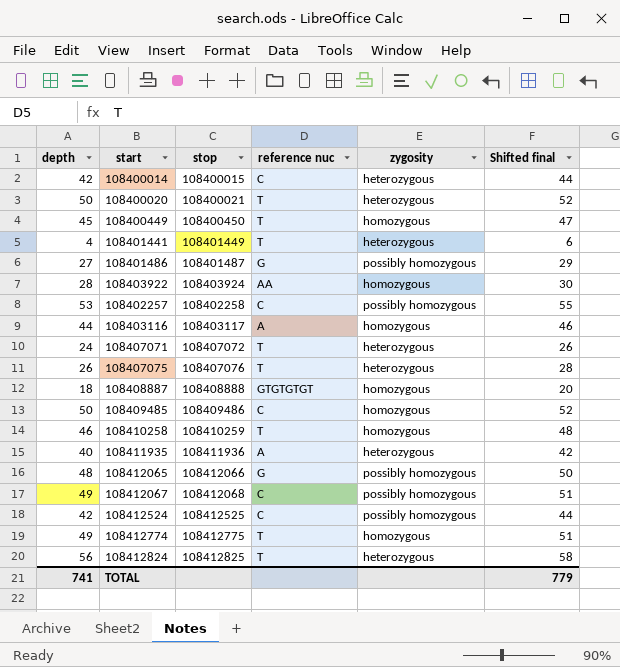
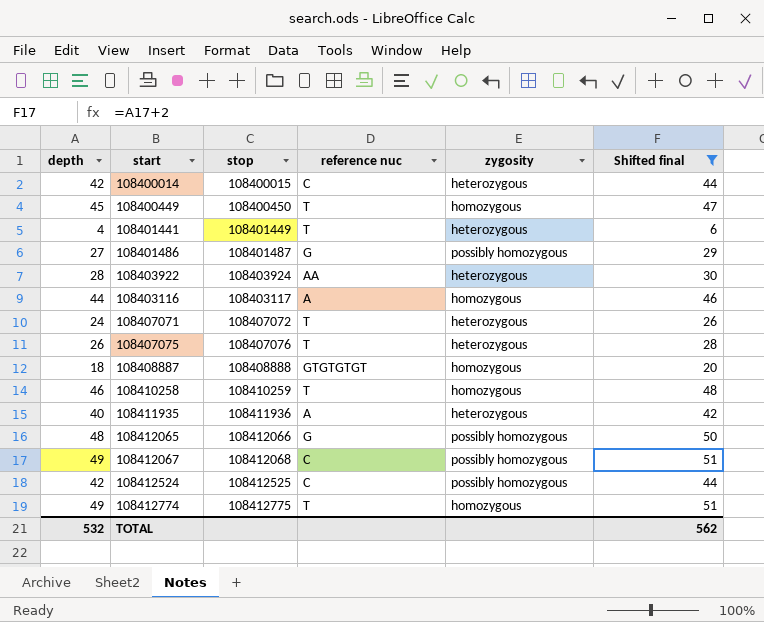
filter: none -> Shifted final <= 51
108403922 | zygosity: homozygous -> heterozygous
TOTAL | depth: 741 -> 532
TOTAL | Shifted final: 779 -> 562

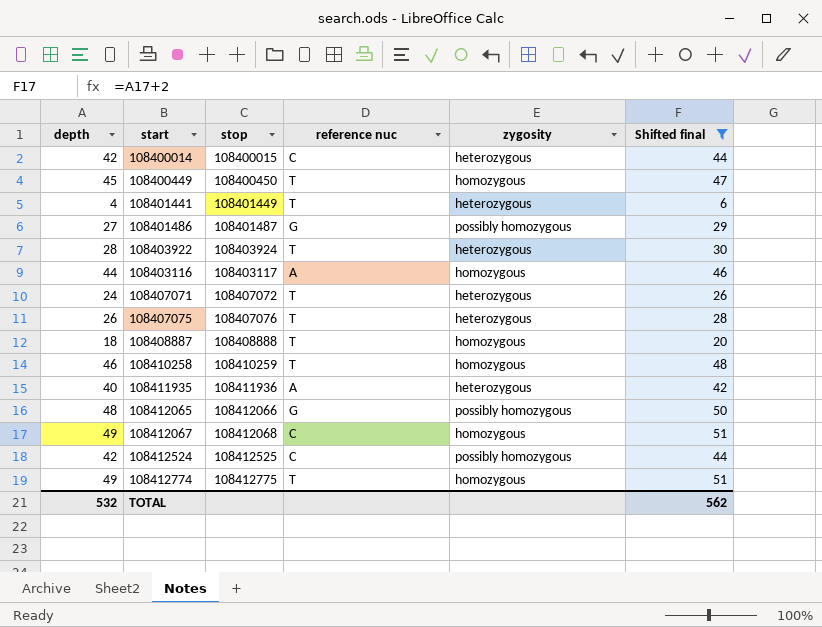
108403922 | reference nuc: AA -> T
108408887 | reference nuc: GTGTGTGT -> T
108412067 | zygosity: possibly homozygous -> homozygous

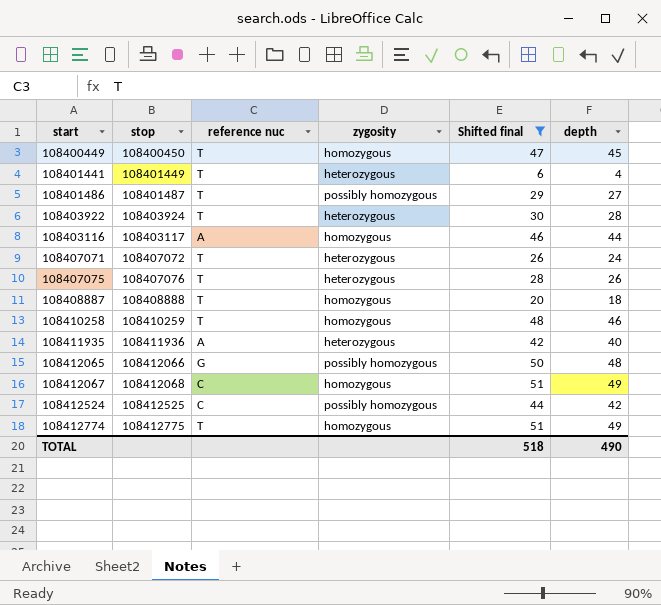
column depth | position: 1 -> 6
row 108400014: 42 | 108400015 | C | heterozygous | 44 -> none
108401486 | reference nuc: G -> T
TOTAL | Shifted final: 562 -> 518
TOTAL | depth: 532 -> 490

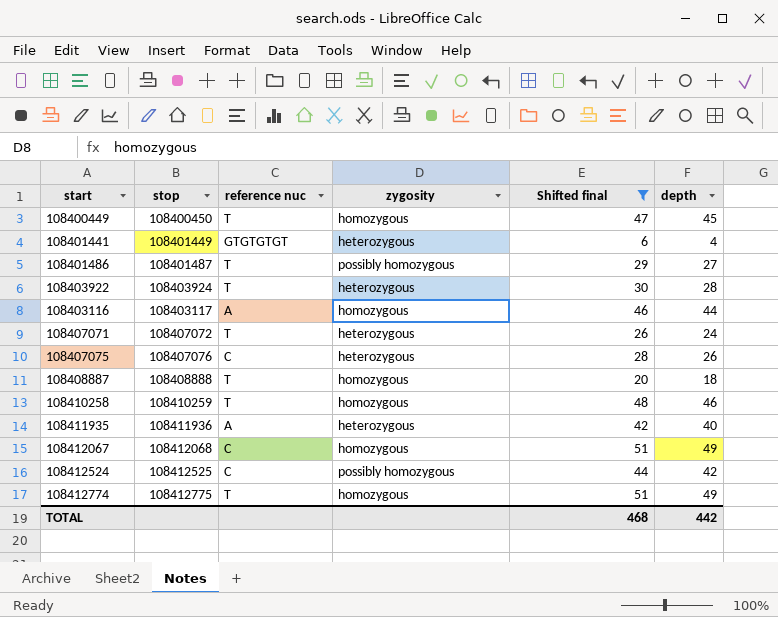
row 108412065: 108412066 | G | possibly homozygous | 50 | 48 -> none
108401441 | reference nuc: T -> GTGTGTGT
108407075 | reference nuc: T -> C
TOTAL | Shifted final: 518 -> 468
TOTAL | depth: 490 -> 442

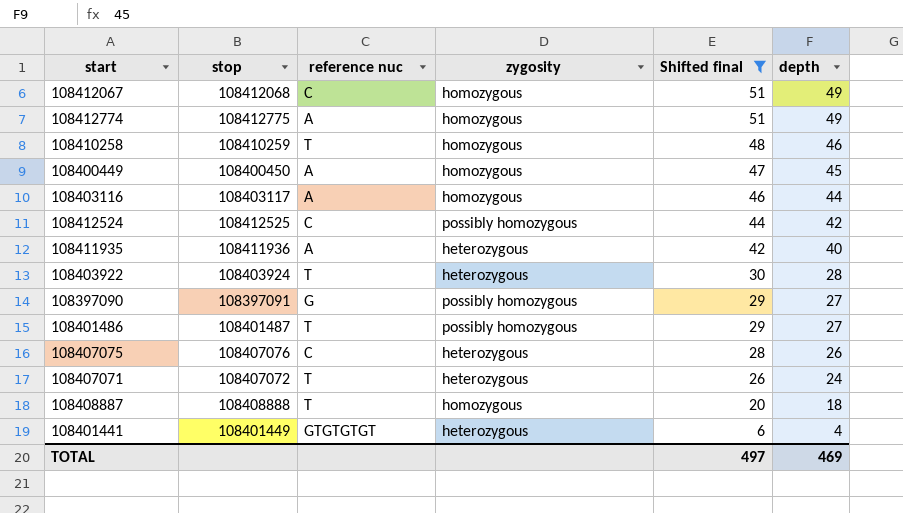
row order: none -> Shifted final descending
108412774 | reference nuc: T -> A
108400449 | reference nuc: T -> A
row 108397090: none -> 108397091 | G | possibly homozygous | 29 | 27
TOTAL | Shifted final: 468 -> 497
TOTAL | depth: 442 -> 469

